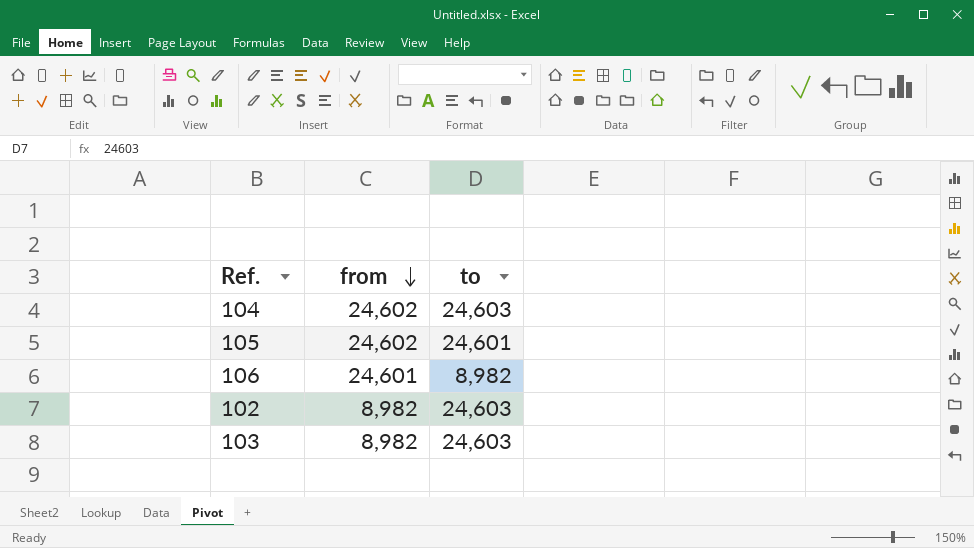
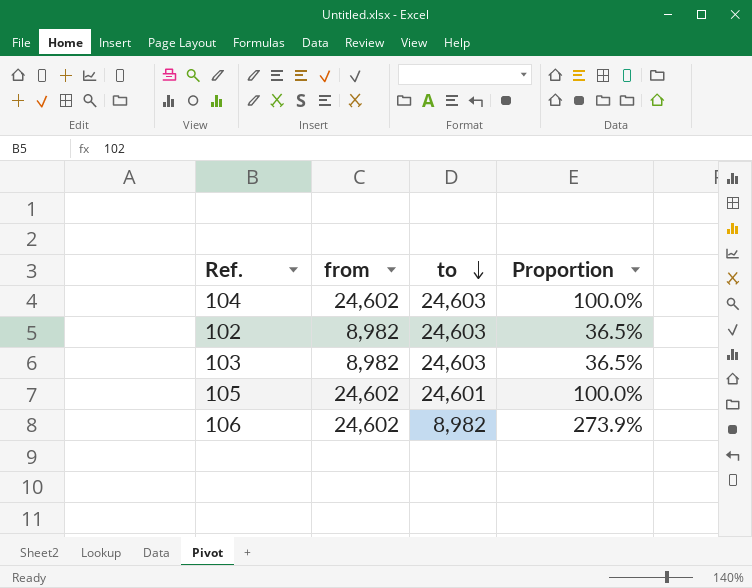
row order: from descending -> to descending
column Proportion | formula: none -> [from] / [to]
106 | from: 24,601 -> 24,602

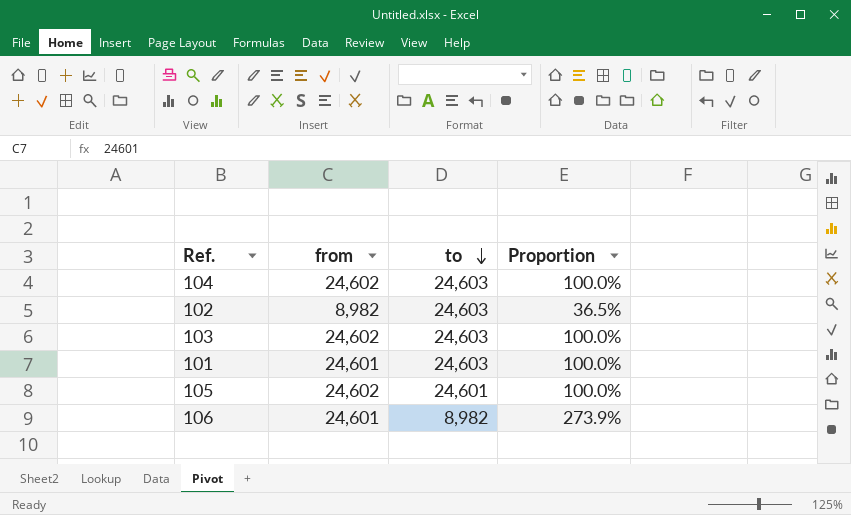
103 | from: 8,982 -> 24,602
103 | Proportion: 36.5% -> 100.0%
row 101: none -> 24,601 | 24,603 | 100.0%
106 | from: 24,602 -> 24,601

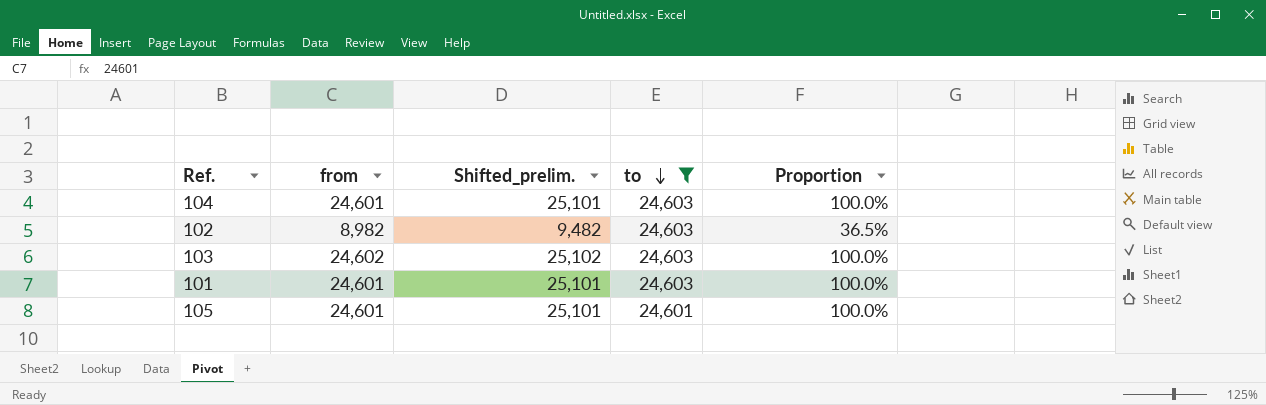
filter: none -> to != 8,982
column Shifted_prelim. | formula: none -> [from] + 500
104 | from: 24,602 -> 24,601
105 | from: 24,602 -> 24,601

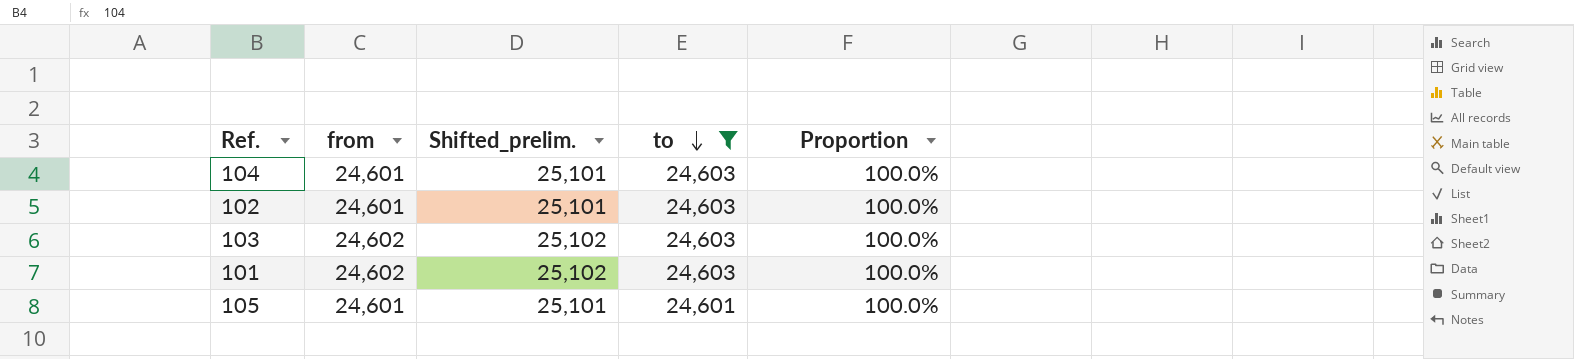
102 | from: 8,982 -> 24,601
102 | Shifted_prelim.: 9,482 -> 25,101
102 | Proportion: 36.5% -> 100.0%
101 | from: 24,601 -> 24,602
101 | Shifted_prelim.: 25,101 -> 25,102

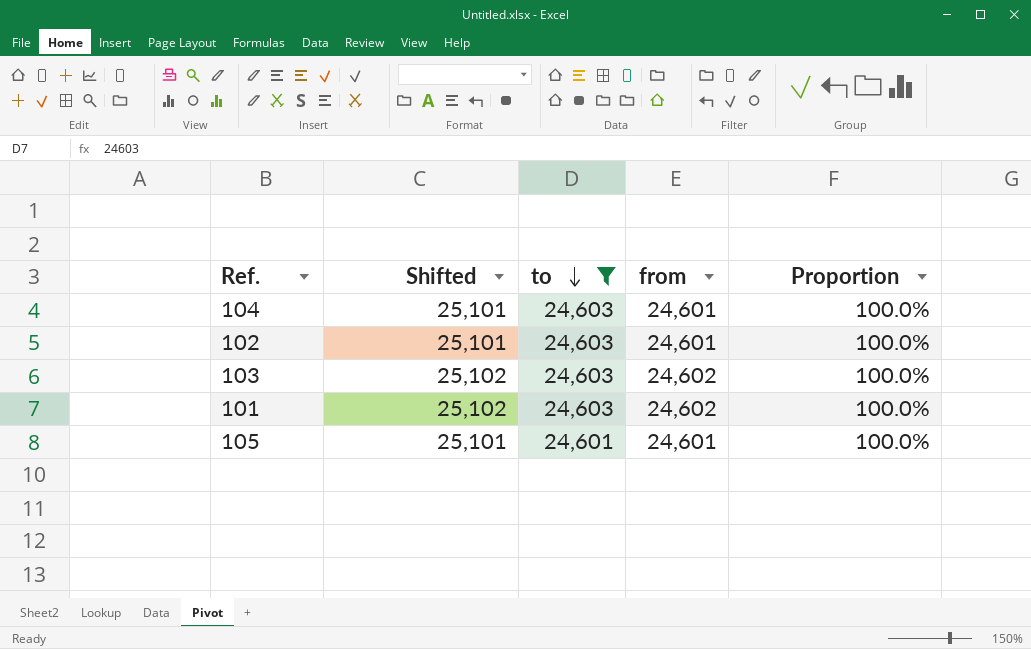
column name: Shifted_prelim. -> Shifted
column from | position: 2 -> 4

